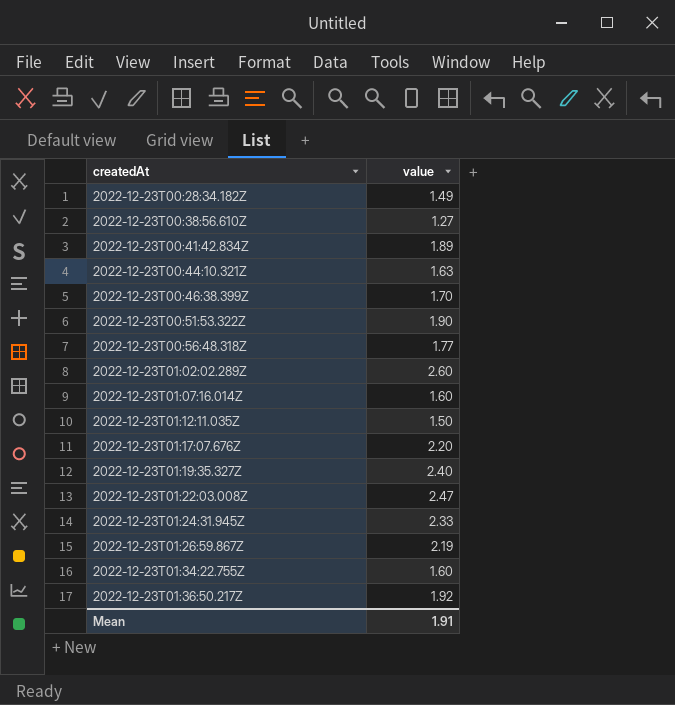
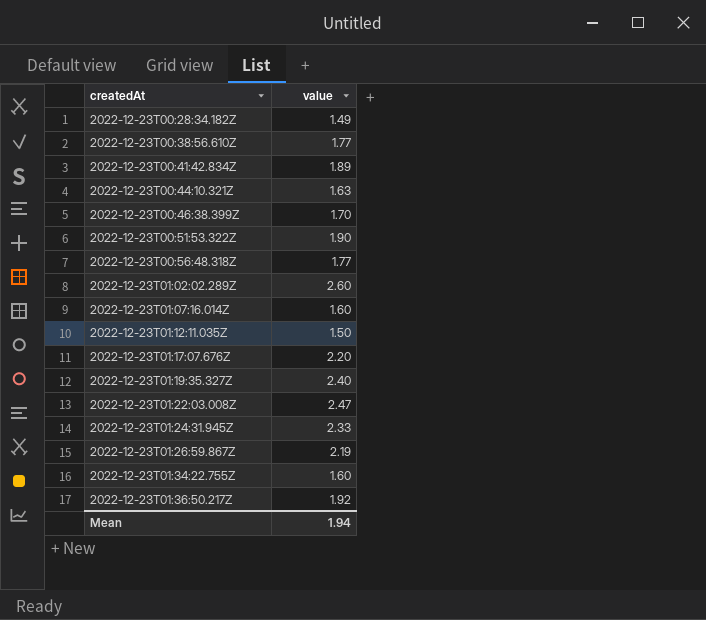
2022-12-23T00:38:56.610Z | value: 1.27 -> 1.77
Mean | value: 1.91 -> 1.94

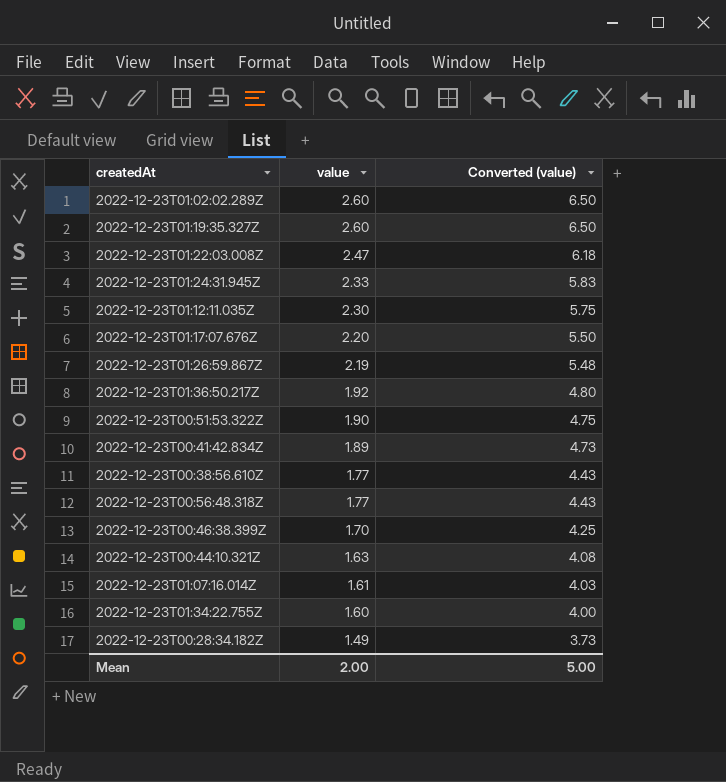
row order: createdAt ascending -> value descending
column Converted (value) | formula: none -> [value] * 2.5
2022-12-23T01:19:35.327Z | value: 2.40 -> 2.60
2022-12-23T01:12:11.035Z | value: 1.50 -> 2.30
2022-12-23T01:07:16.014Z | value: 1.60 -> 1.61
Mean | value: 1.94 -> 2.00

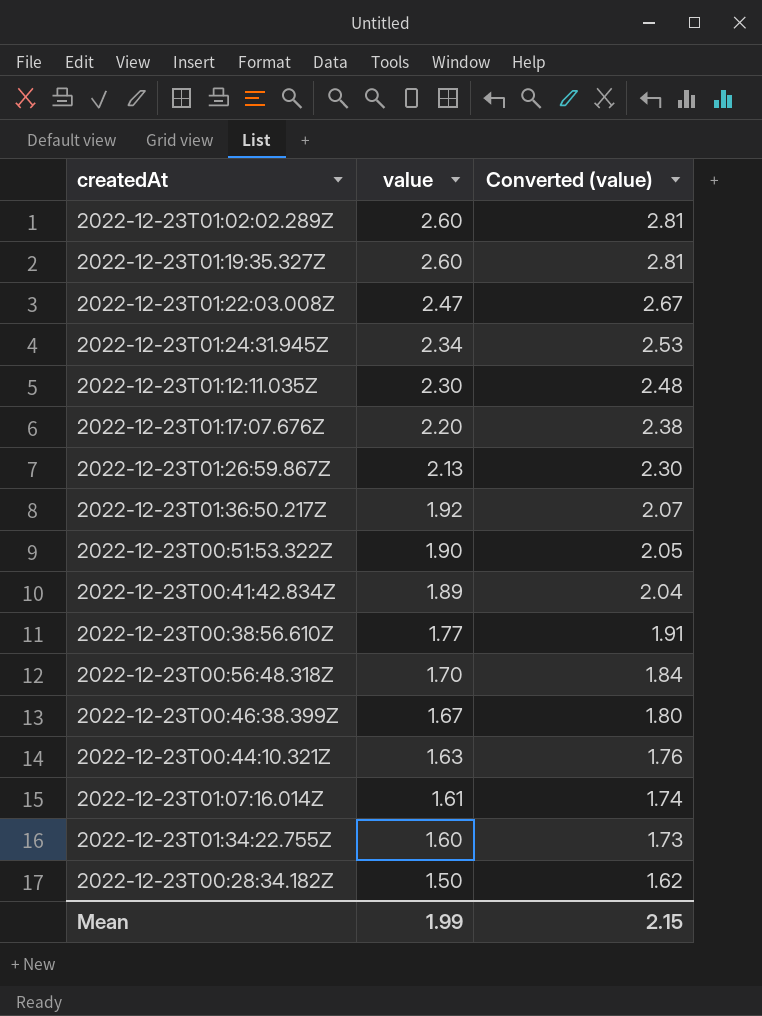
column Converted (value) | formula: [value] * 2.5 -> [value] * 1.08
2022-12-23T01:24:31.945Z | value: 2.33 -> 2.34
2022-12-23T01:26:59.867Z | value: 2.19 -> 2.13
2022-12-23T00:56:48.318Z | value: 1.77 -> 1.70
2022-12-23T00:46:38.399Z | value: 1.70 -> 1.67
2022-12-23T00:28:34.182Z | value: 1.49 -> 1.50
Mean | value: 2.00 -> 1.99
Mean | Converted (value): 5.00 -> 2.15

